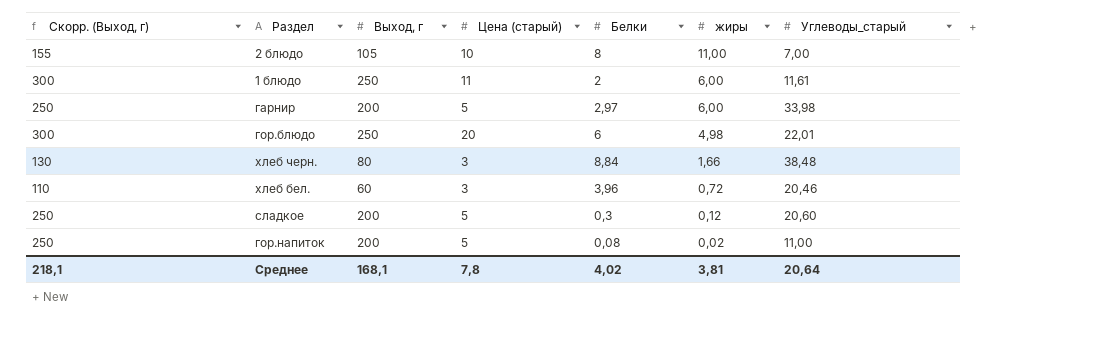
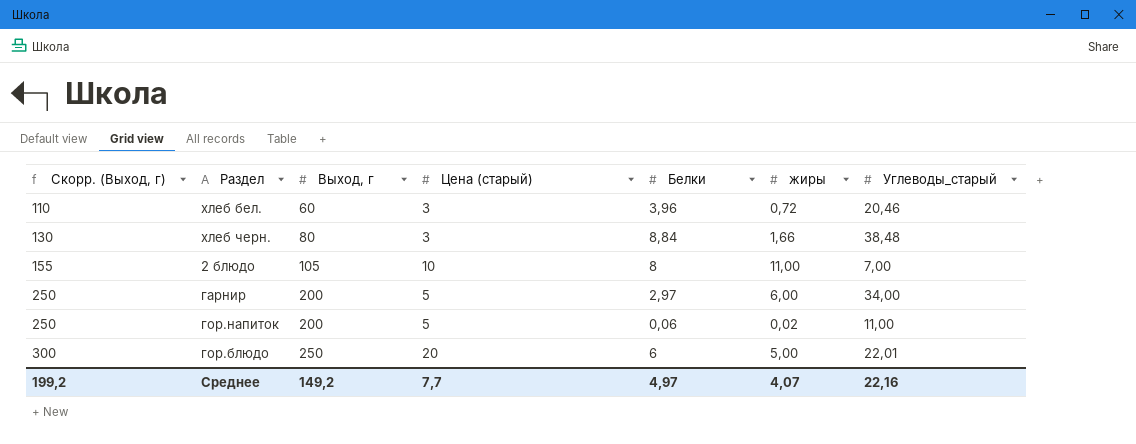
row order: жиры descending -> Скорр. (Выход, г) ascending
row 1 блюдо: 300 | 250 | 11 | 2 | 6,00 | 11,61 -> none
row сладкое: 250 | 200 | 5 | 0,3 | 0,12 | 20,60 -> none
гарнир | Углеводы_старый: 33,98 -> 34,00
гор.напиток | Белки: 0,08 -> 0,06
гор.блюдо | жиры: 4,98 -> 5,00
Среднее | Скорр. (Выход, г): 218,1 -> 199,2
Среднее | Выход, г: 168,1 -> 149,2
Среднее | Цена (старый): 7,8 -> 7,7
Среднее | Белки: 4,02 -> 4,97
Среднее | жиры: 3,81 -> 4,07
Среднее | Углеводы_старый: 20,64 -> 22,16

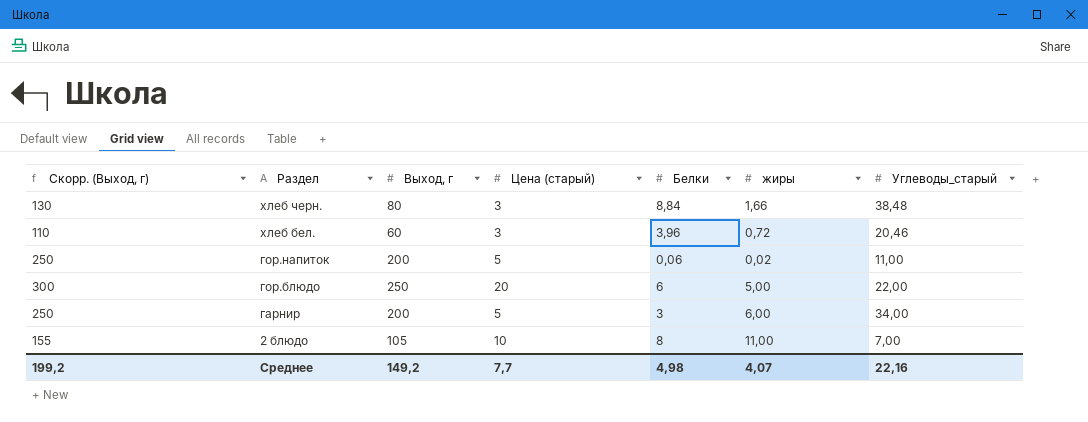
row order: Скорр. (Выход, г) ascending -> Раздел descending
гор.блюдо | Углеводы_старый: 22,01 -> 22,00
гарнир | Белки: 2,97 -> 3
Среднее | Белки: 4,97 -> 4,98

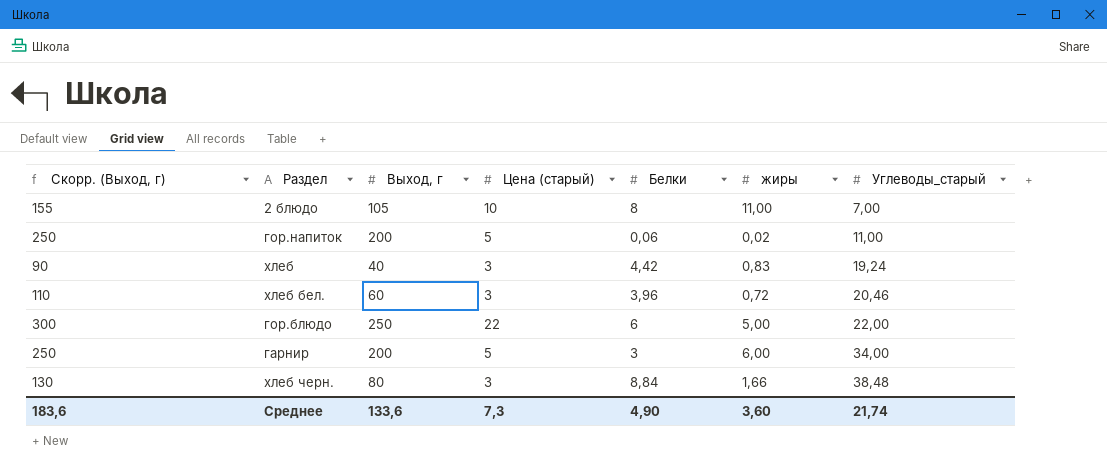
row order: Раздел descending -> Углеводы_старый ascending
row хлеб: none -> 90 | 40 | 3 | 4,42 | 0,83 | 19,24
гор.блюдо | Цена (старый): 20 -> 22
Среднее | Скорр. (Выход, г): 199,2 -> 183,6
Среднее | Выход, г: 149,2 -> 133,6
Среднее | Цена (старый): 7,7 -> 7,3
Среднее | Белки: 4,98 -> 4,90
Среднее | жиры: 4,07 -> 3,60
Среднее | Углеводы_старый: 22,16 -> 21,74

